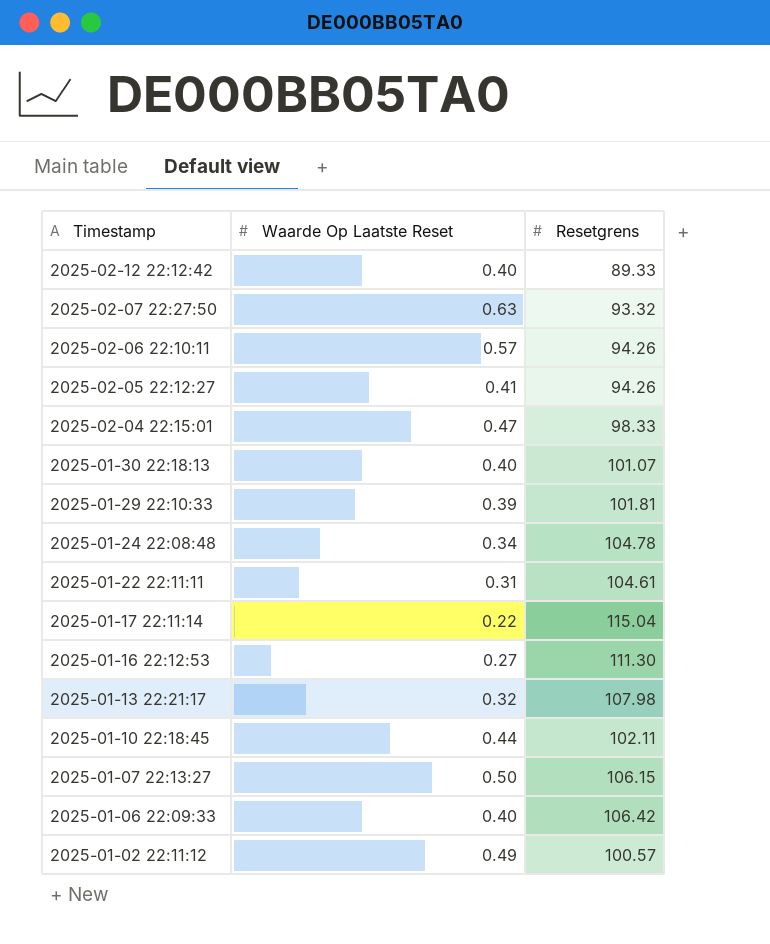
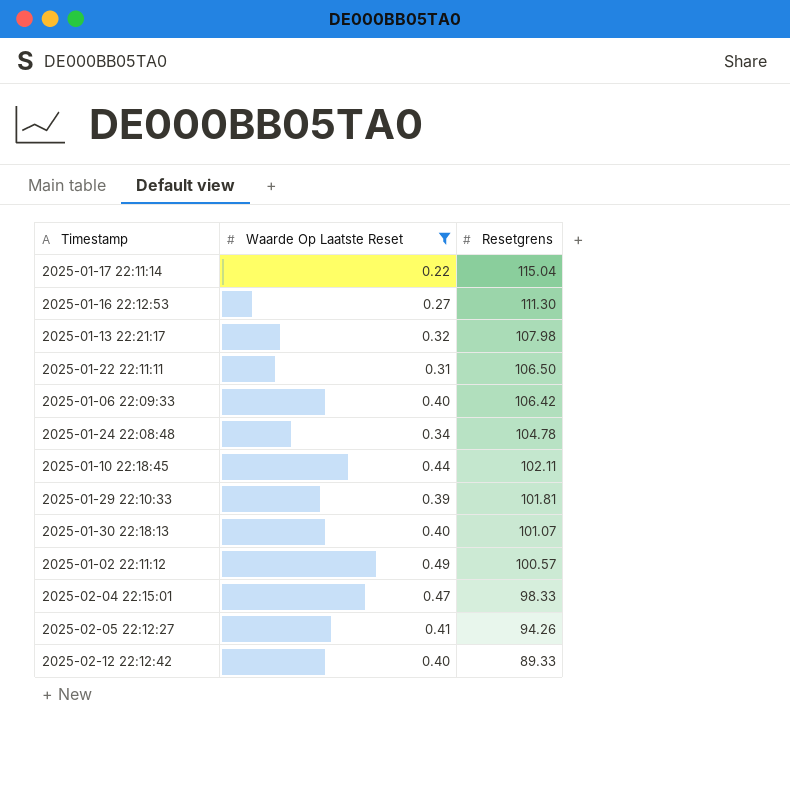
filter: none -> Waarde Op Laatste Reset <= 0.49
row order: Timestamp descending -> Resetgrens descending
2025-01-22 22:11:11 | Resetgrens: 104.61 -> 106.50

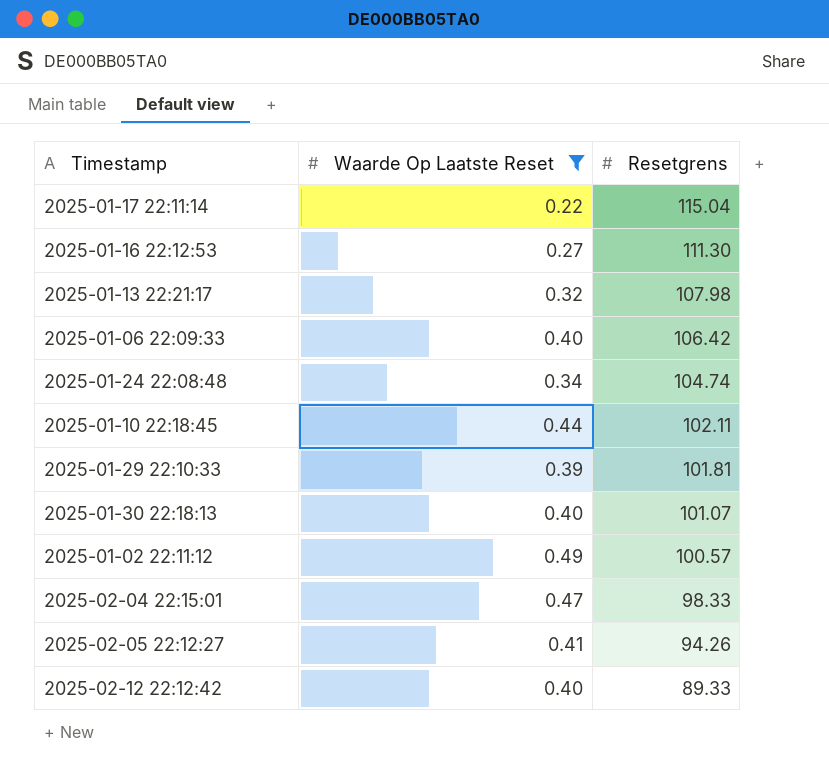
row 2025-01-22 22:11:11: 0.31 | 106.50 -> none
2025-01-24 22:08:48 | Resetgrens: 104.78 -> 104.74

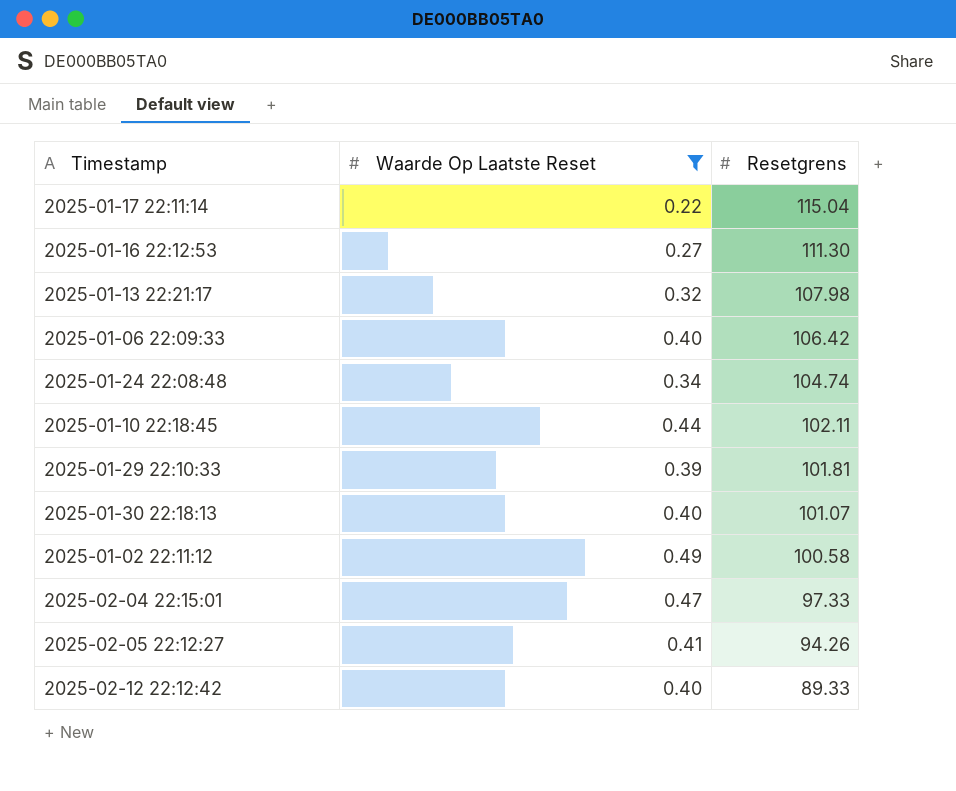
2025-01-02 22:11:12 | Resetgrens: 100.57 -> 100.58
2025-02-04 22:15:01 | Resetgrens: 98.33 -> 97.33

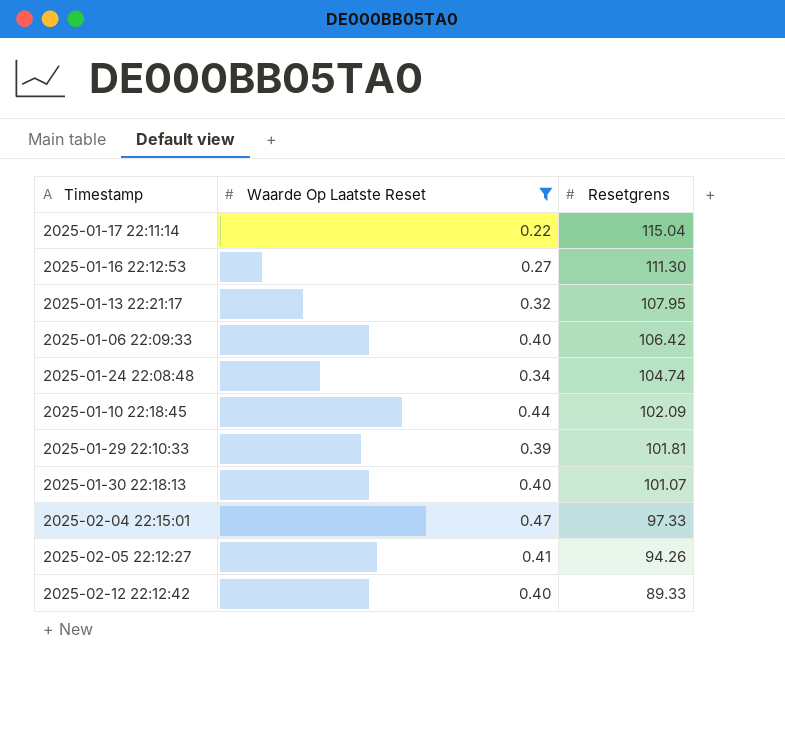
row 2025-01-02 22:11:12: 0.49 | 100.58 -> none
2025-01-13 22:21:17 | Resetgrens: 107.98 -> 107.95
2025-01-10 22:18:45 | Resetgrens: 102.11 -> 102.09

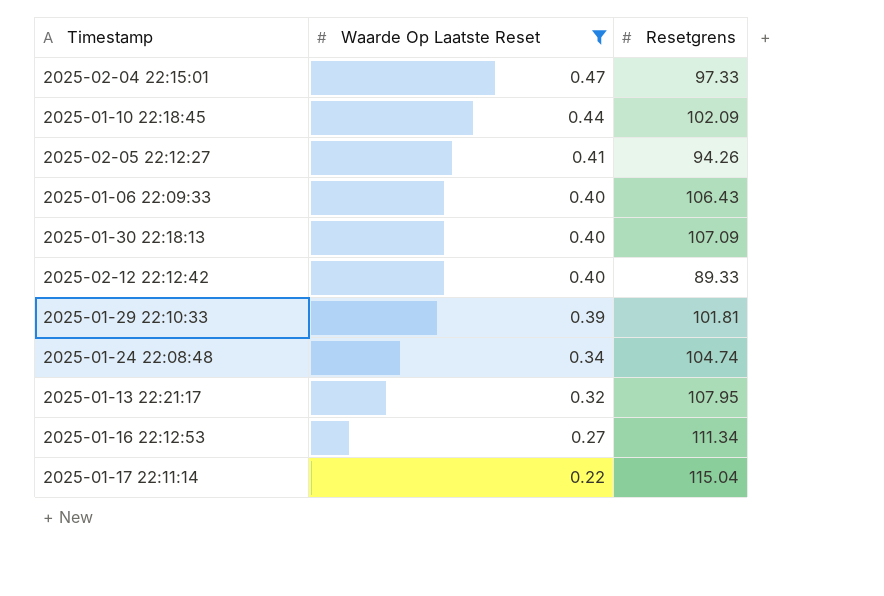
row order: Resetgrens descending -> Waarde Op Laatste Reset descending
2025-01-06 22:09:33 | Resetgrens: 106.42 -> 106.43
2025-01-30 22:18:13 | Resetgrens: 101.07 -> 107.09
2025-01-16 22:12:53 | Resetgrens: 111.30 -> 111.34

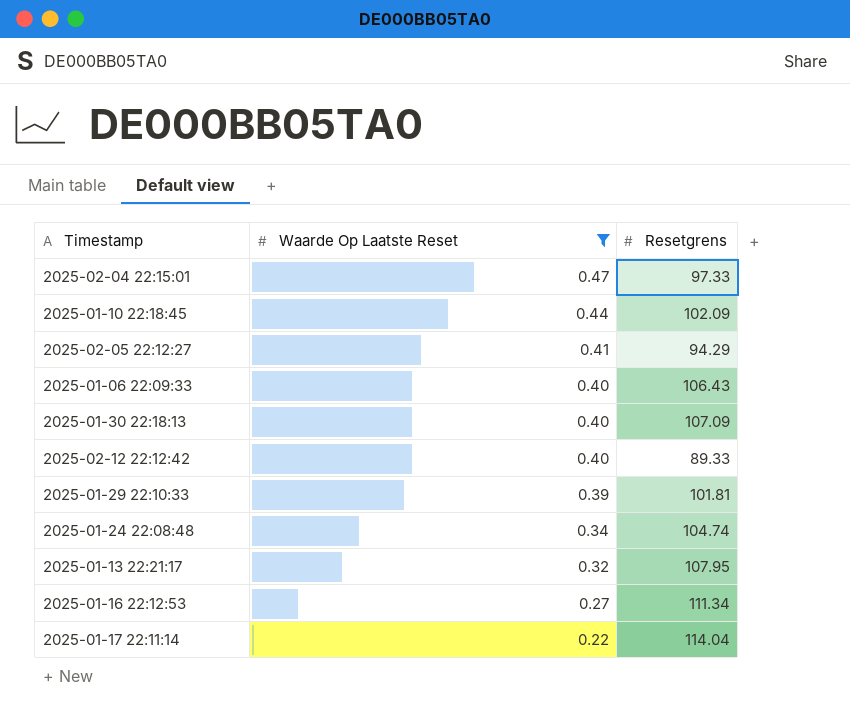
2025-02-05 22:12:27 | Resetgrens: 94.26 -> 94.29
2025-01-17 22:11:14 | Resetgrens: 115.04 -> 114.04

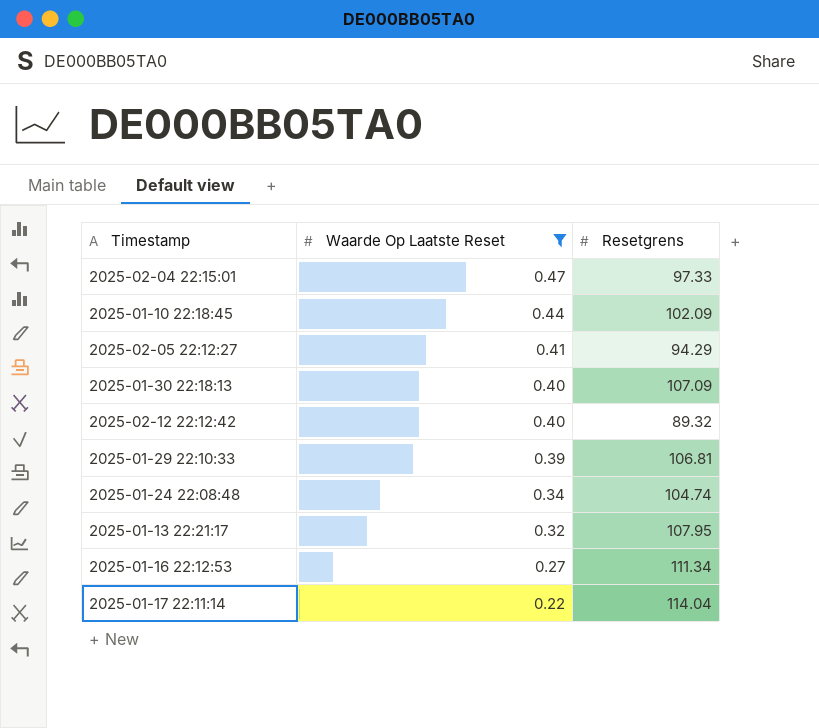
row 2025-01-06 22:09:33: 0.40 | 106.43 -> none
2025-02-12 22:12:42 | Resetgrens: 89.33 -> 89.32
2025-01-29 22:10:33 | Resetgrens: 101.81 -> 106.81

